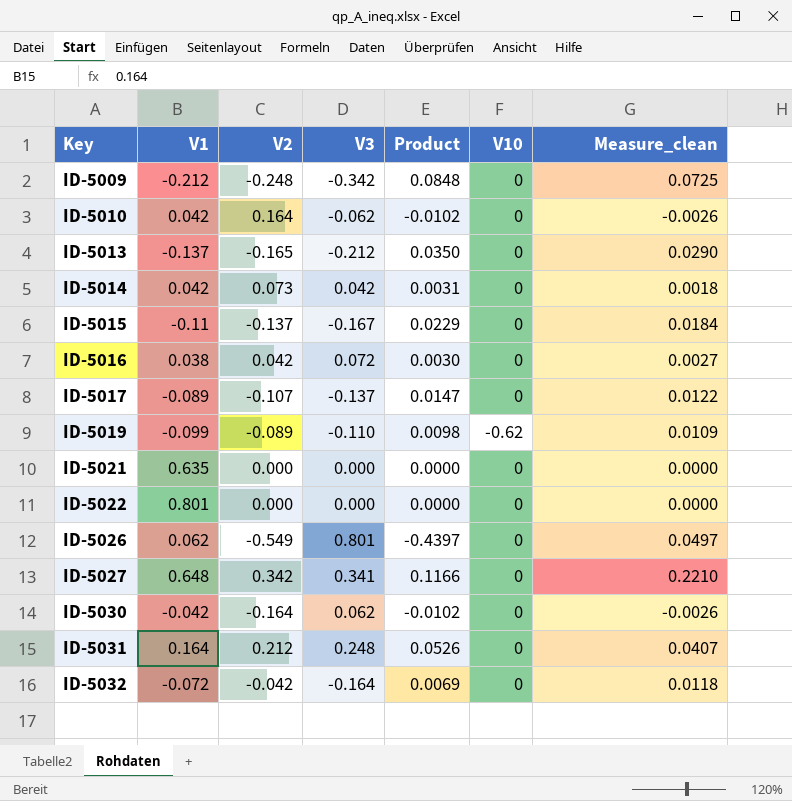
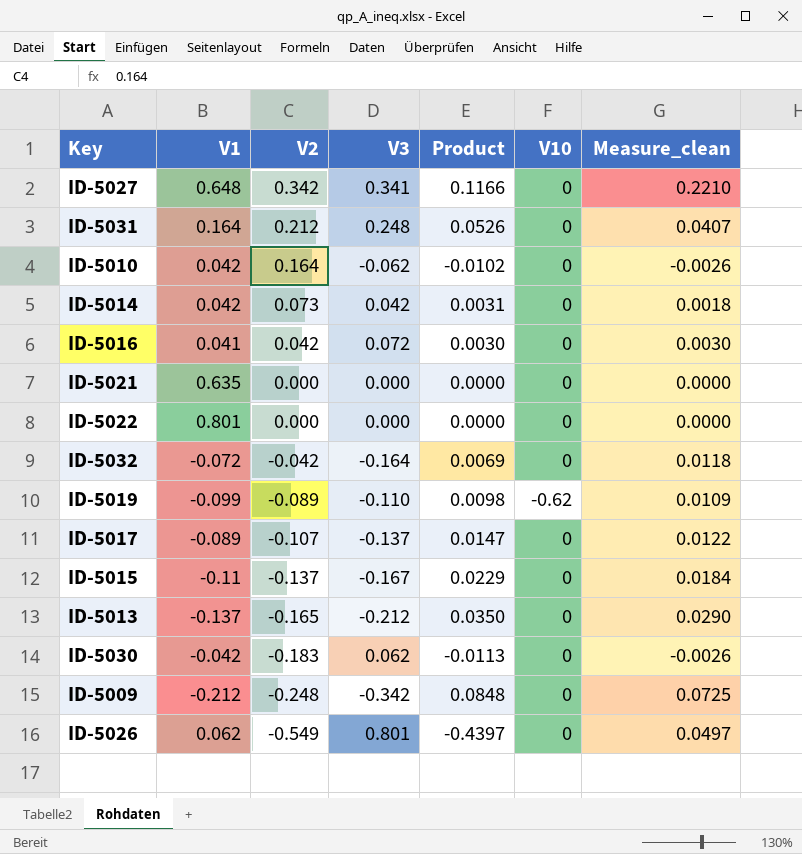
row order: Key ascending -> V2 descending
ID-5016 | V1: 0.038 -> 0.041
ID-5016 | Measure_clean: 0.0027 -> 0.0030
ID-5030 | V2: -0.164 -> -0.183
ID-5030 | Product: -0.0102 -> -0.0113

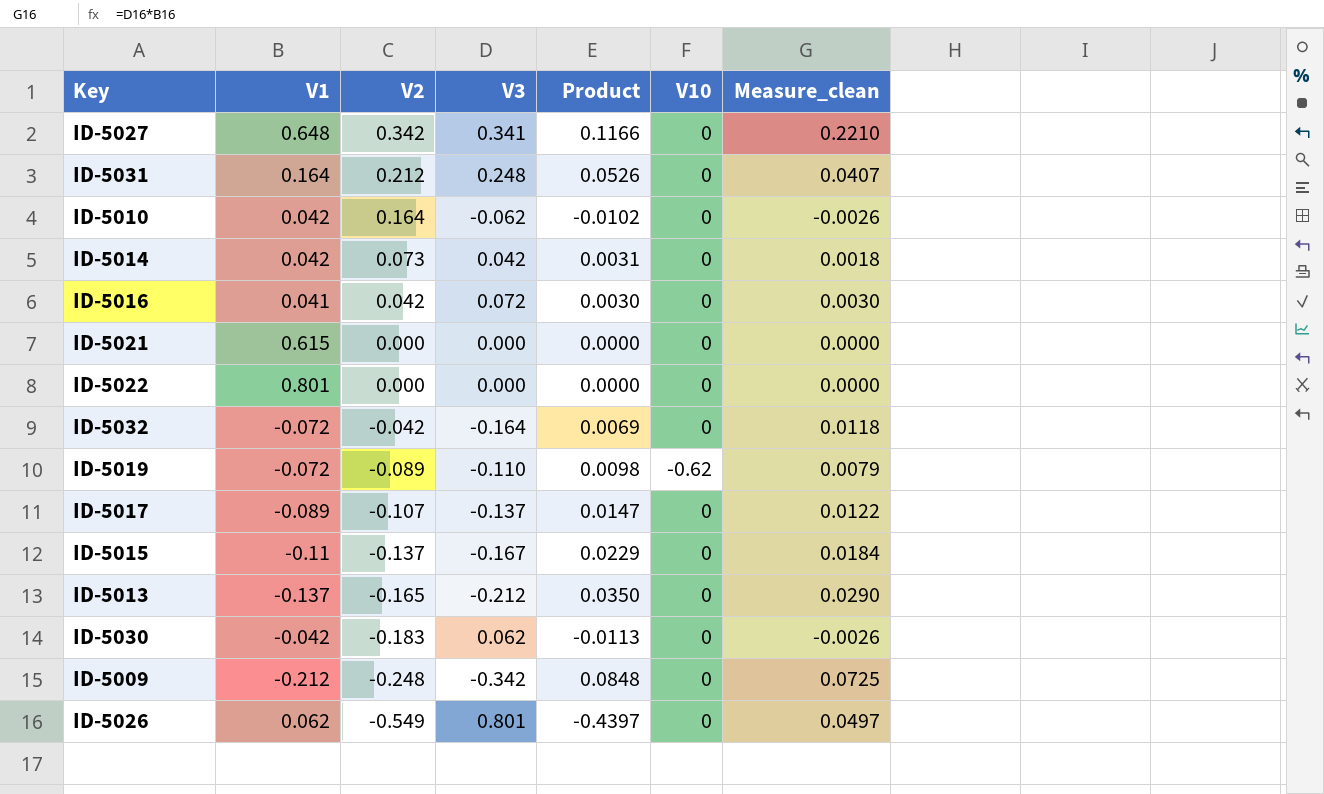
ID-5021 | V1: 0.635 -> 0.615
ID-5019 | V1: -0.099 -> -0.072
ID-5019 | Measure_clean: 0.0109 -> 0.0079

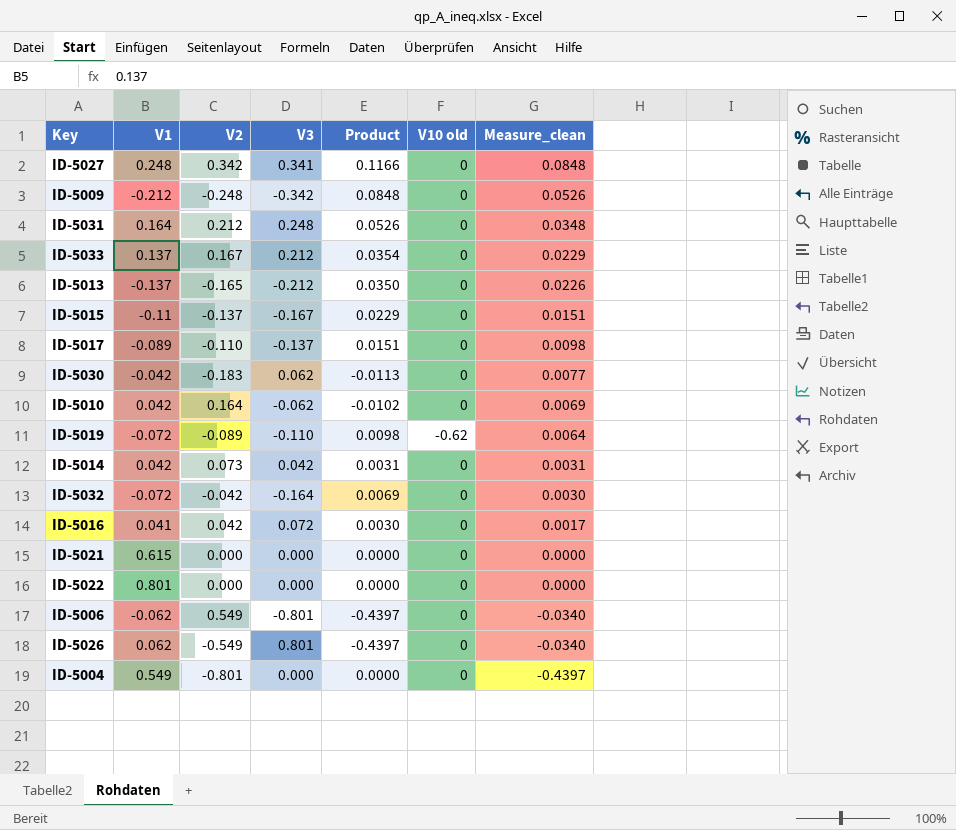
row order: V2 descending -> Measure_clean descending
column name: V10 -> V10 old
column Measure_clean | formula: [V1] * [V3] -> [V1] * [V2]
ID-5027 | V1: 0.648 -> 0.248
row ID-5033: none -> 0.137 | 0.167 | 0.212 | 0.0354 | 0 | 0.0229
ID-5017 | V2: -0.107 -> -0.110
ID-5017 | Product: 0.0147 -> 0.0151
row ID-5006: none -> -0.062 | 0.549 | -0.801 | -0.4397 | 0 | -0.0340
row ID-5004: none -> 0.549 | -0.801 | 0.000 | 0.0000 | 0 | -0.4397

